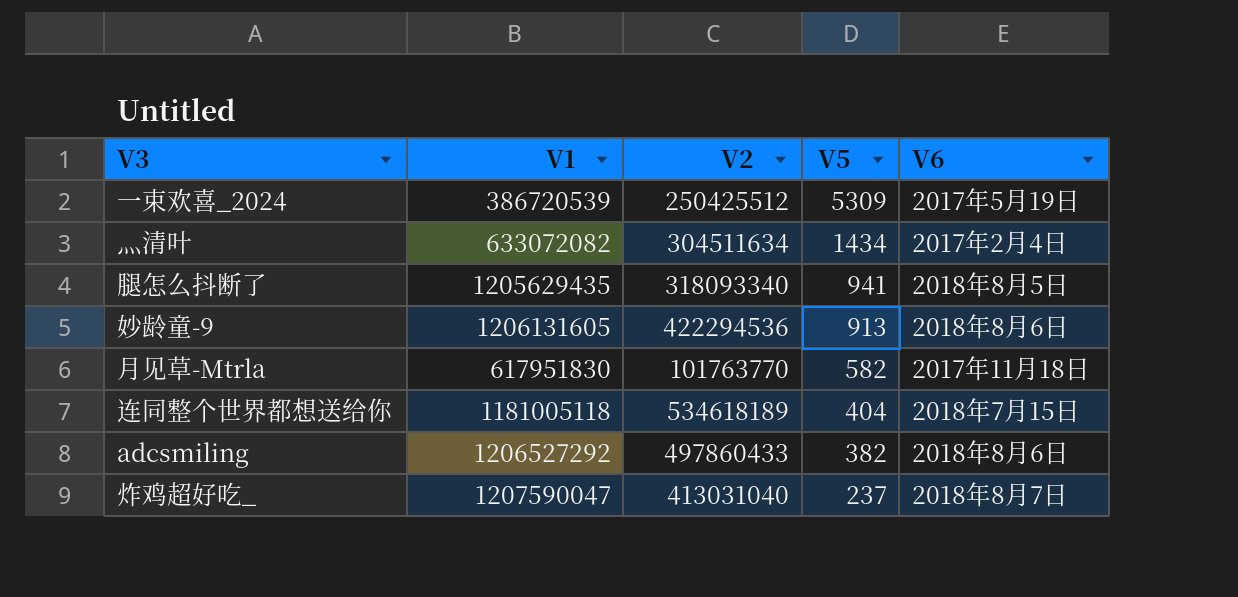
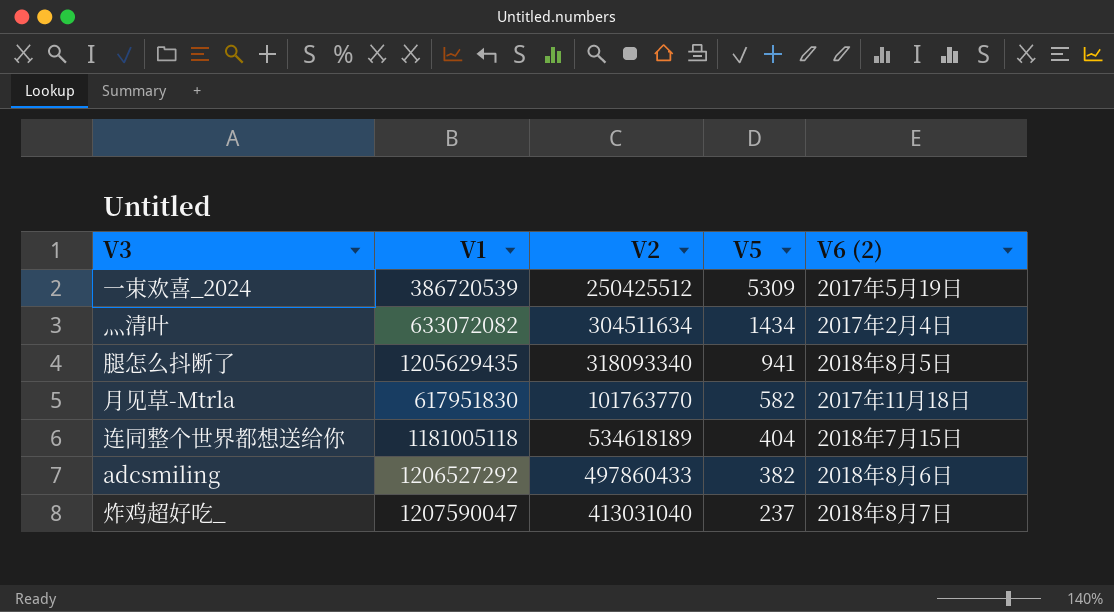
column name: V6 -> V6 (2)
row 妙龄童-9: 1206131605 | 422294536 | 913 | 2018年8月6日 -> none

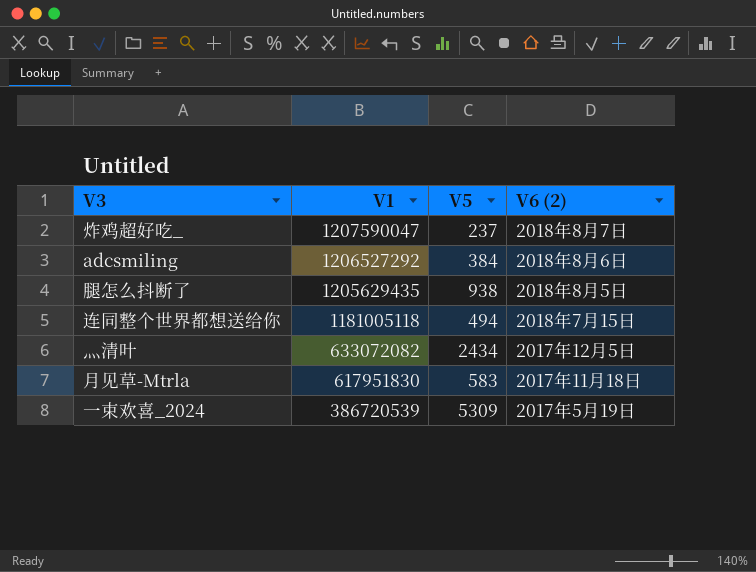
row order: V5 descending -> V1 descending
column V2 | position: 3 -> none
adcsmiling | V5: 382 -> 384
腿怎么抖断了 | V5: 941 -> 938
连同整个世界都想送给你 | V5: 404 -> 494
灬清叶 | V5: 1434 -> 2434
灬清叶 | V6 (2): 2017年2月4日 -> 2017年12月5日
月见草-Mtrla | V5: 582 -> 583

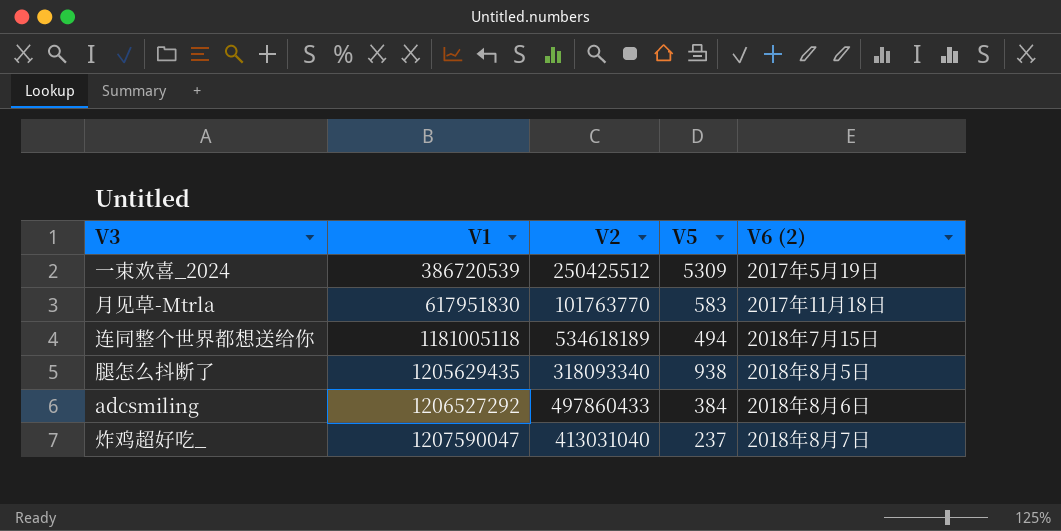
row order: V1 descending -> V1 ascending
column V2 | position: none -> 3
row 灬清叶: 633072082 | 2434 | 2017年12月5日 -> none

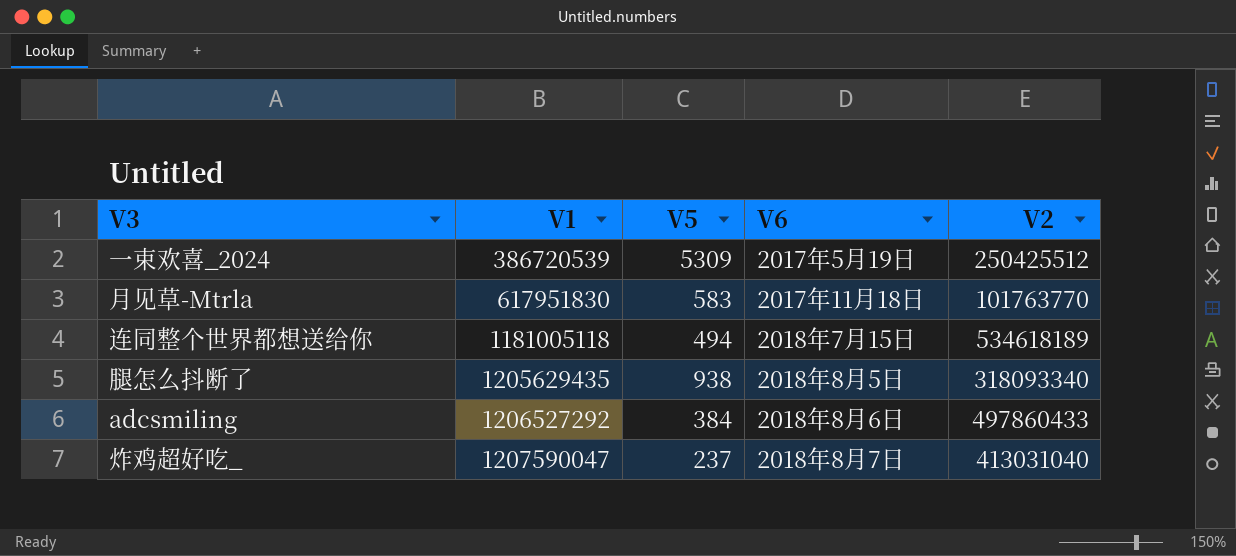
column name: V6 (2) -> V6
column V2 | position: 3 -> 5

